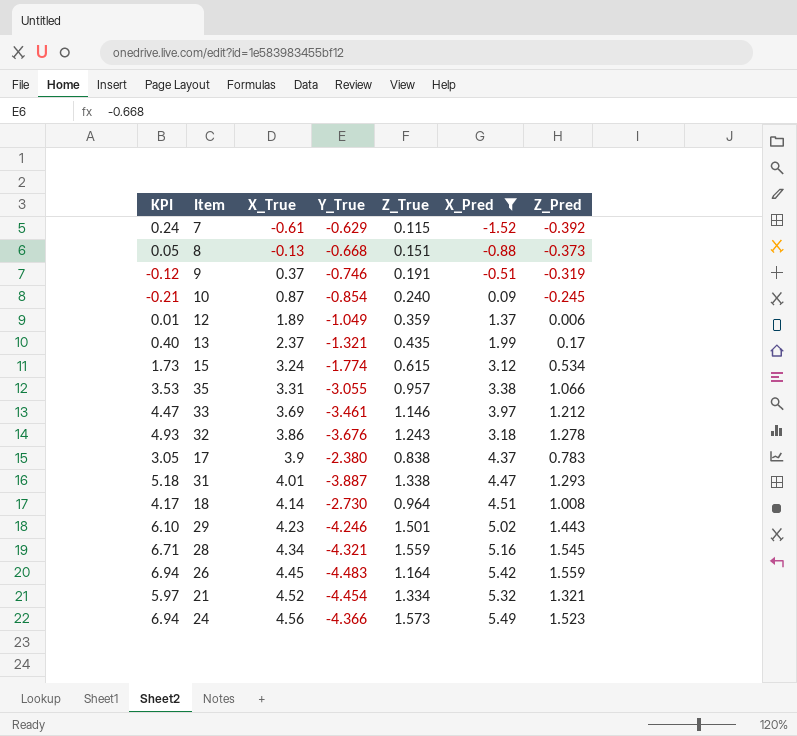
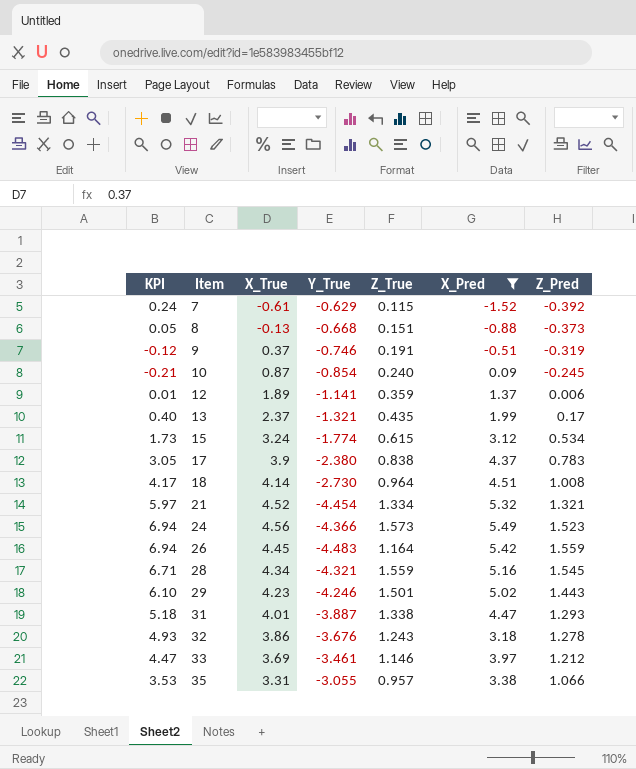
row order: X_True ascending -> Item ascending
12 | Y_True: -1.049 -> -1.141

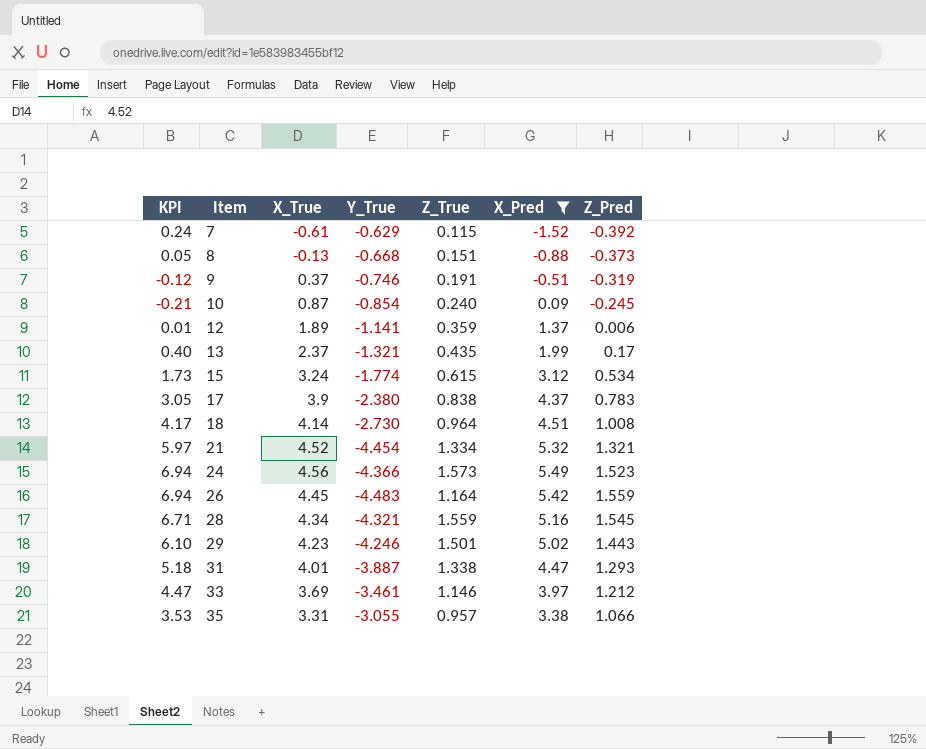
row 32: 4.93 | 3.86 | -3.676 | 1.243 | 3.18 | 1.278 -> none

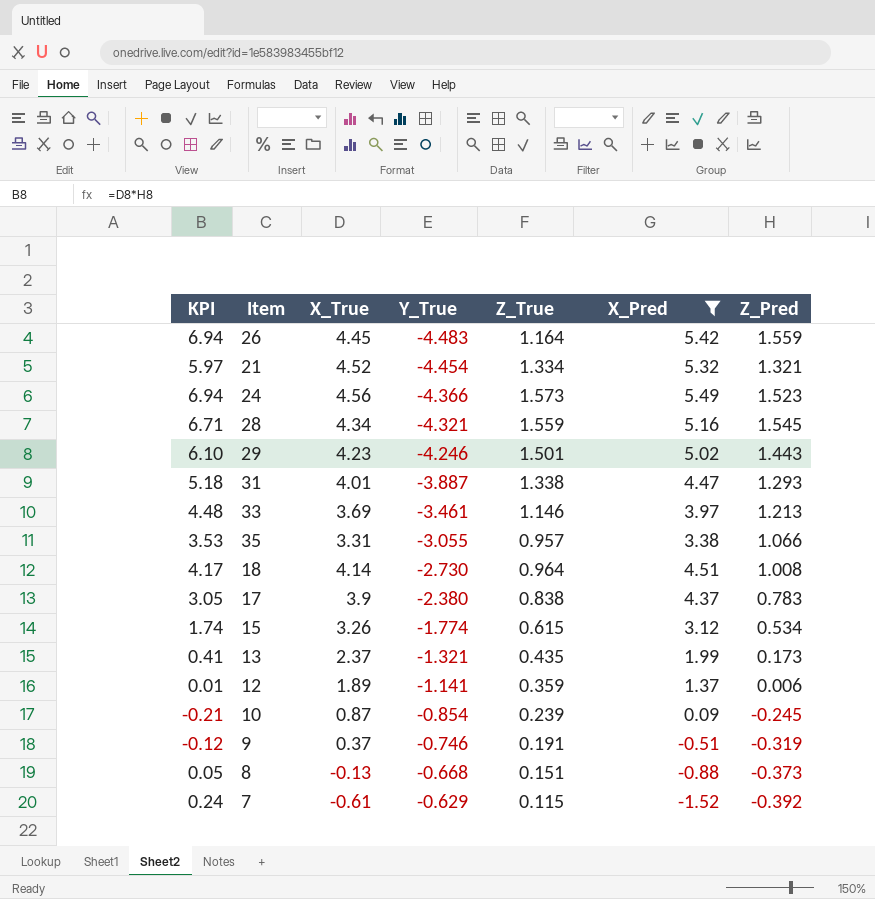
row order: Item ascending -> Y_True ascending
33 | KPI: 4.47 -> 4.48
33 | Z_Pred: 1.212 -> 1.213
15 | KPI: 1.73 -> 1.74
15 | X_True: 3.24 -> 3.26
13 | KPI: 0.40 -> 0.41
13 | Z_Pred: 0.17 -> 0.173
10 | Z_True: 0.240 -> 0.239

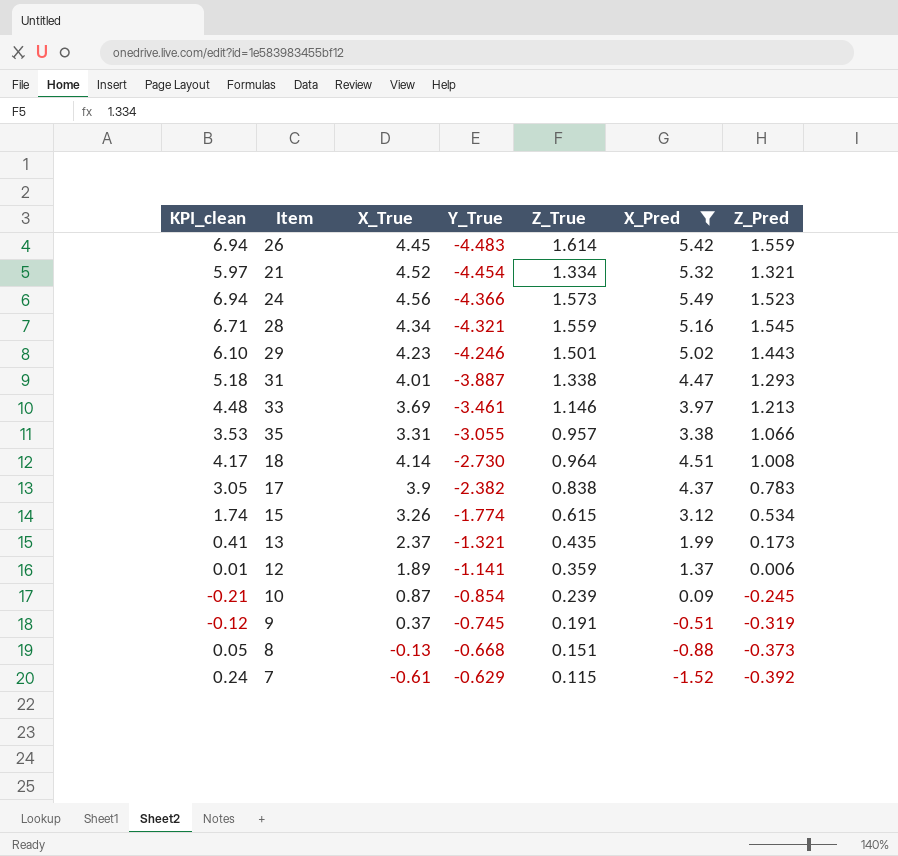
column name: KPI -> KPI_clean
26 | Z_True: 1.164 -> 1.614
17 | Y_True: -2.380 -> -2.382
9 | Y_True: -0.746 -> -0.745

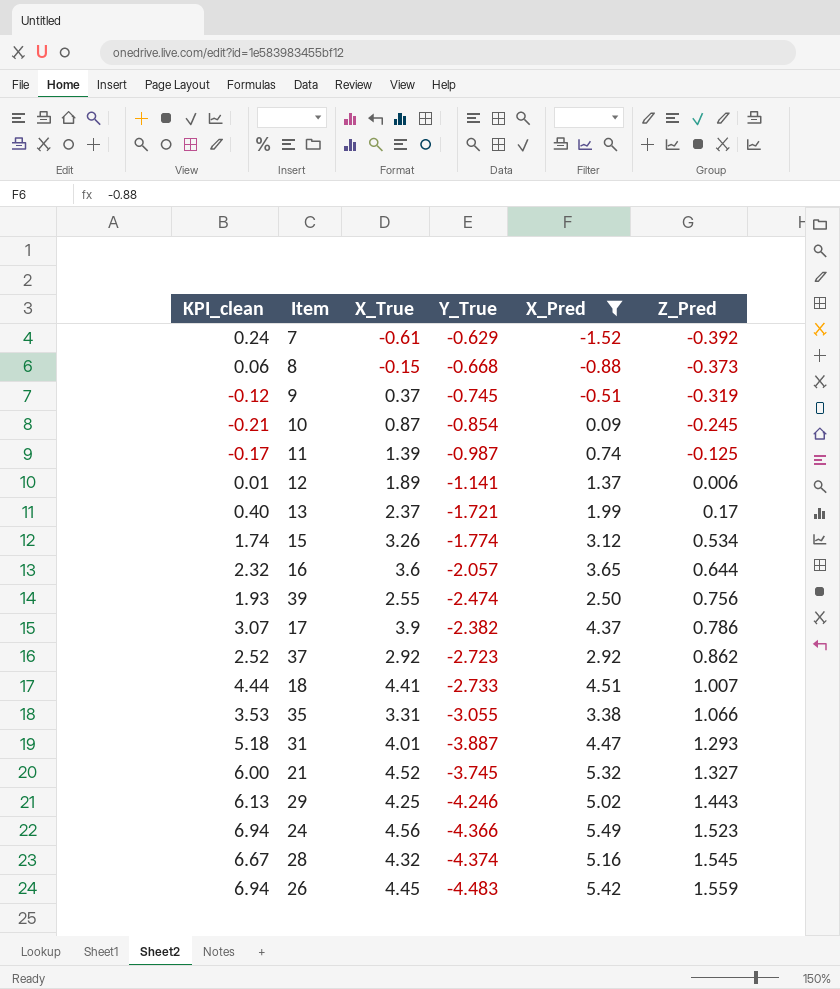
row order: Y_True ascending -> Z_Pred ascending
column Z_True | position: 5 -> none
row 33: 4.48 | 3.69 | -3.461 | 1.146 | 3.97 | 1.213 -> none
8 | KPI_clean: 0.05 -> 0.06
8 | X_True: -0.13 -> -0.15
row 11: none -> -0.17 | 1.39 | -0.987 | 0.74 | -0.125
13 | KPI_clean: 0.41 -> 0.40
13 | Y_True: -1.321 -> -1.721
13 | Z_Pred: 0.173 -> 0.17
row 16: none -> 2.32 | 3.6 | -2.057 | 3.65 | 0.644
row 39: none -> 1.93 | 2.55 | -2.474 | 2.50 | 0.756
17 | KPI_clean: 3.05 -> 3.07
17 | Z_Pred: 0.783 -> 0.786
row 37: none -> 2.52 | 2.92 | -2.723 | 2.92 | 0.862
18 | KPI_clean: 4.17 -> 4.44
18 | X_True: 4.14 -> 4.41
18 | Y_True: -2.730 -> -2.733
18 | Z_Pred: 1.008 -> 1.007
21 | KPI_clean: 5.97 -> 6.00
21 | Y_True: -4.454 -> -3.745
21 | Z_Pred: 1.321 -> 1.327
29 | KPI_clean: 6.10 -> 6.13
29 | X_True: 4.23 -> 4.25
28 | KPI_clean: 6.71 -> 6.67
28 | X_True: 4.34 -> 4.32
28 | Y_True: -4.321 -> -4.374

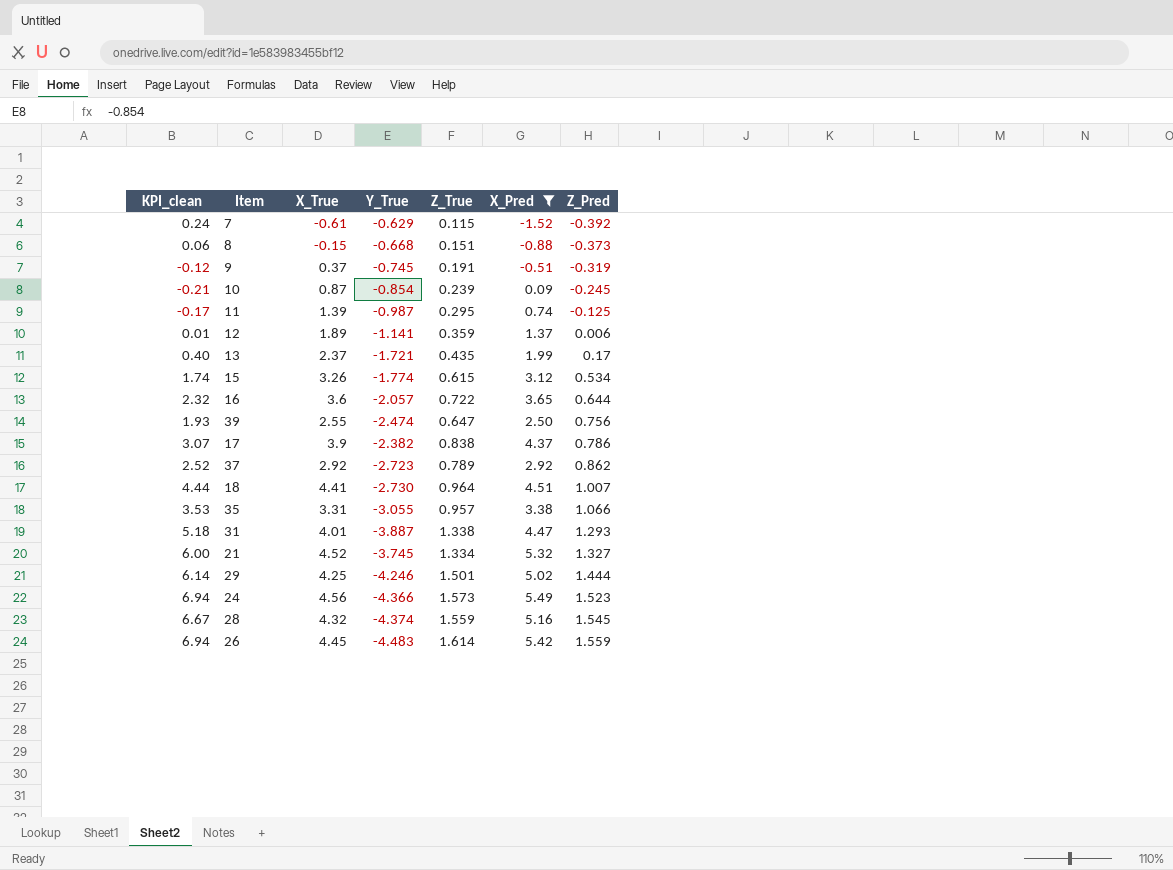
column Z_True | position: none -> 5
18 | Y_True: -2.733 -> -2.730
29 | KPI_clean: 6.13 -> 6.14
29 | Z_Pred: 1.443 -> 1.444

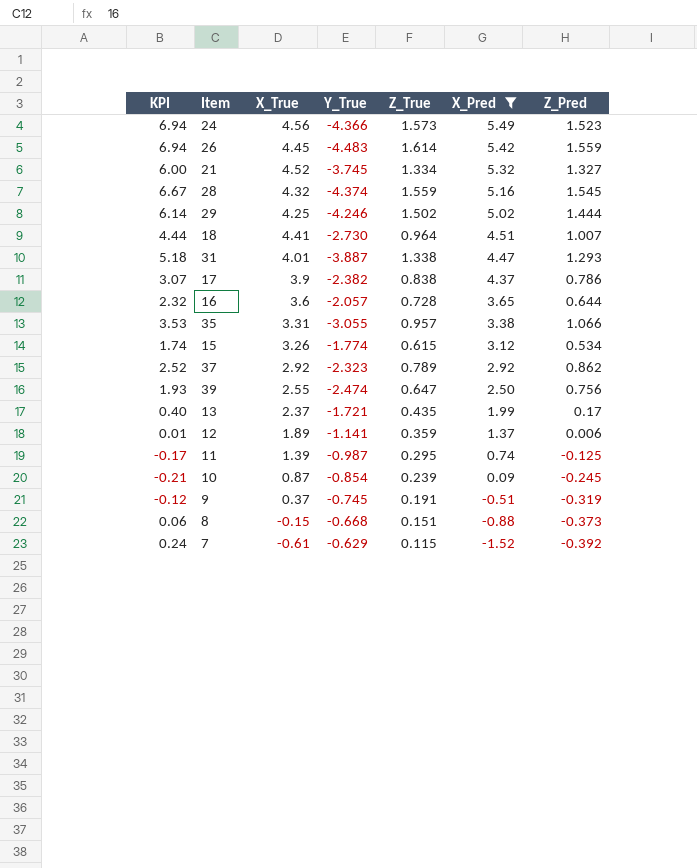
row order: Z_Pred ascending -> X_Pred descending
column name: KPI_clean -> KPI
29 | Z_True: 1.501 -> 1.502
16 | Z_True: 0.722 -> 0.728
37 | Y_True: -2.723 -> -2.323

